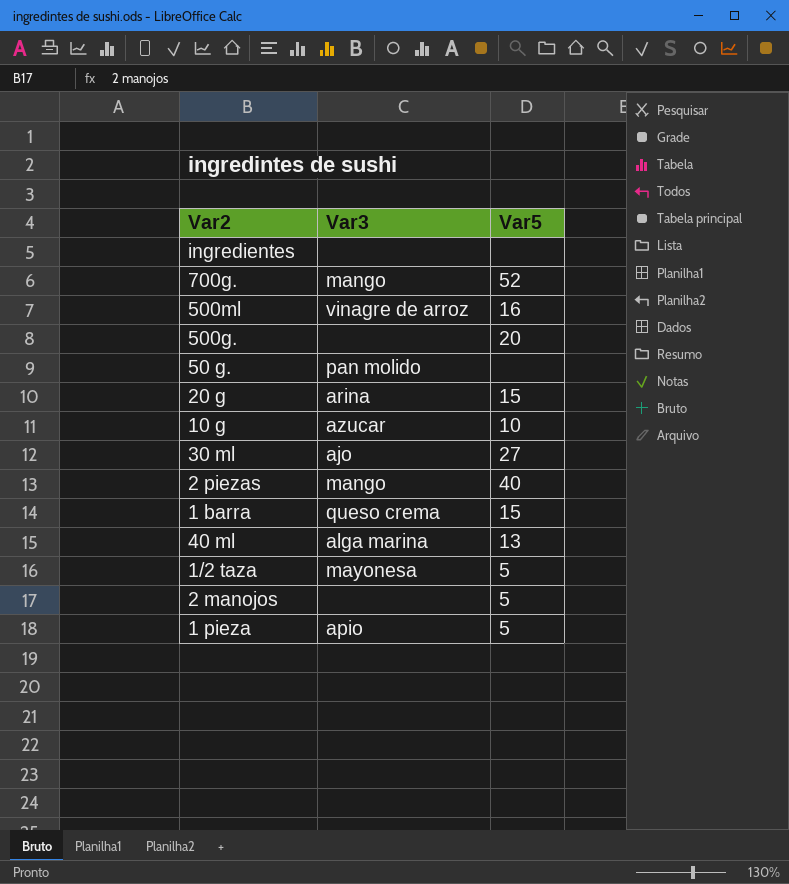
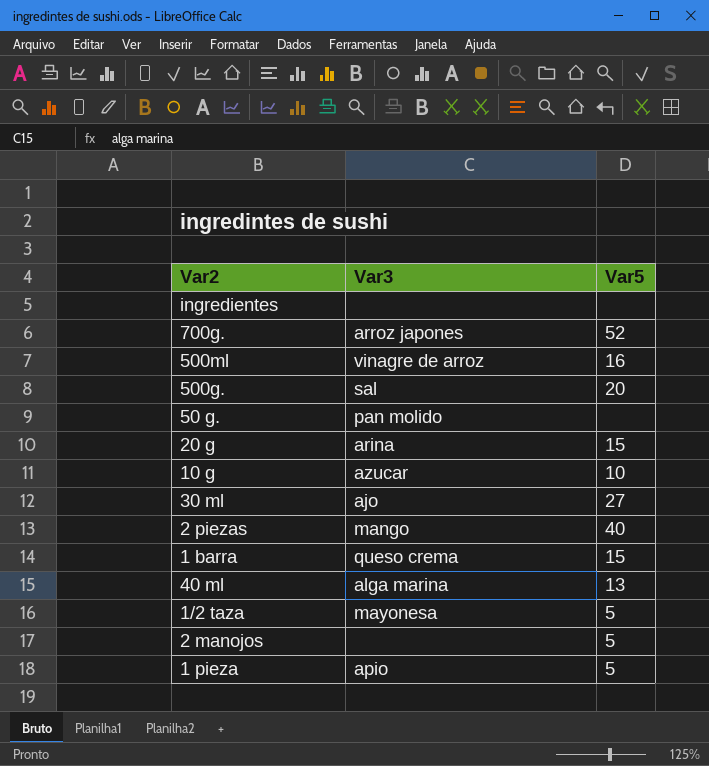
700g. | Var3: mango -> arroz japones
500g. | Var3: none -> sal

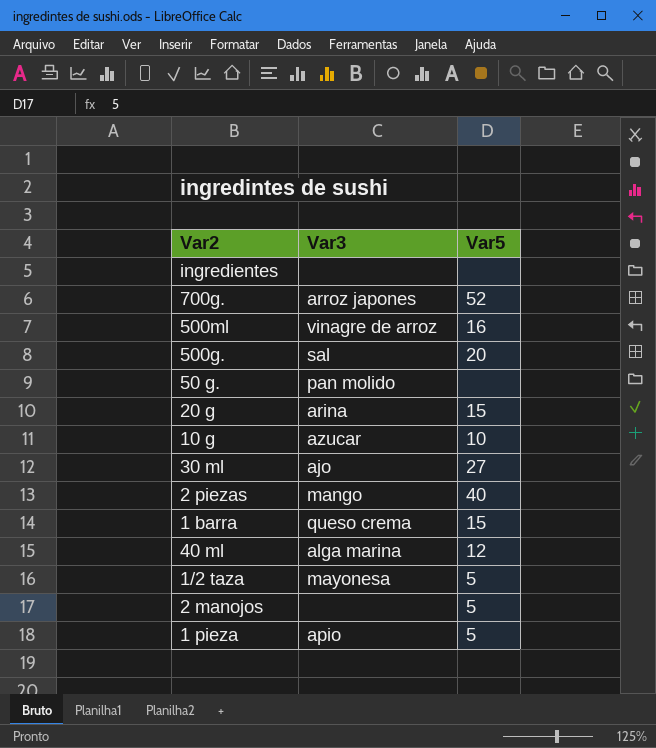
40 ml | Var5: 13 -> 12

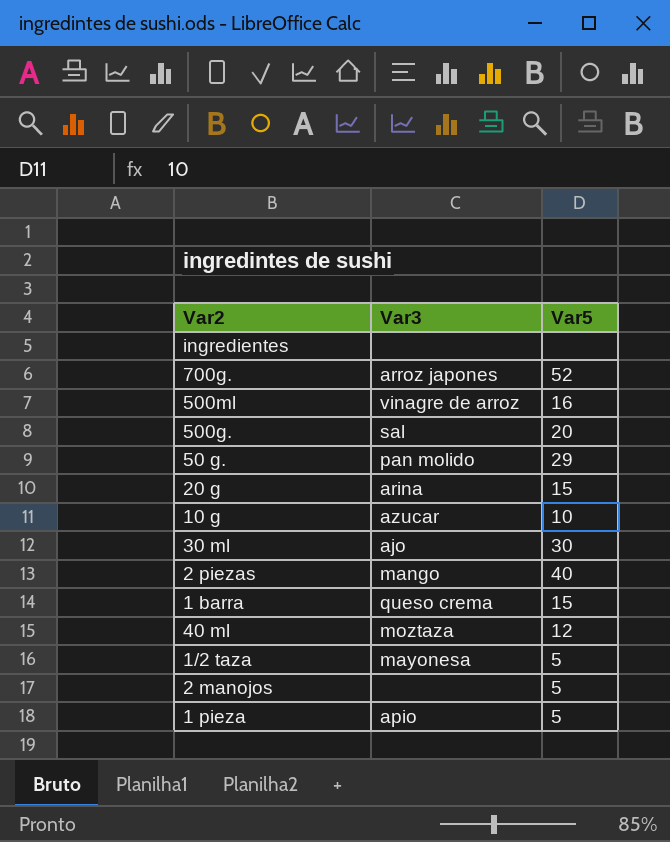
50 g. | Var5: none -> 29
30 ml | Var5: 27 -> 30
40 ml | Var3: alga marina -> moztaza

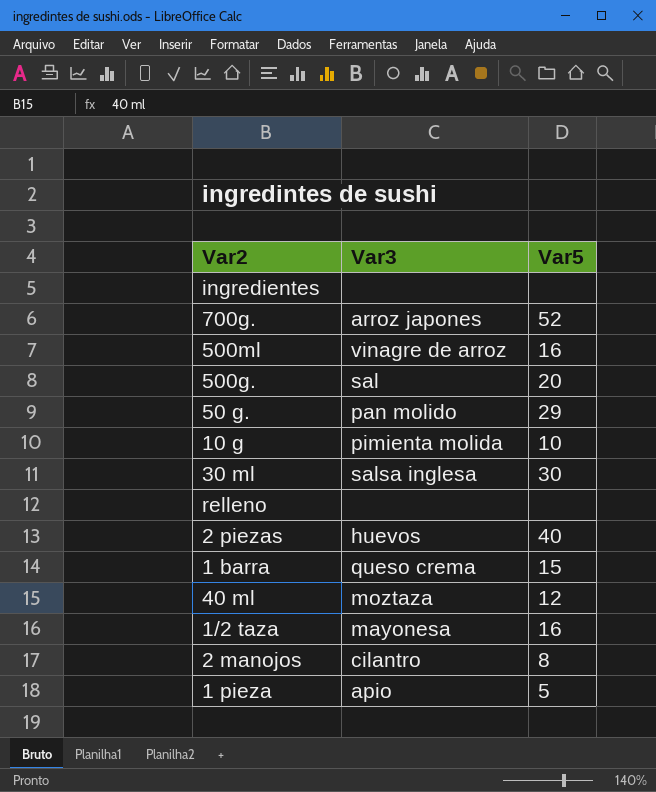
row 20 g: arina | 15 -> none
10 g | Var3: azucar -> pimienta molida
30 ml | Var3: ajo -> salsa inglesa
row relleno: none -> none | none
2 piezas | Var3: mango -> huevos
1/2 taza | Var5: 5 -> 16
2 manojos | Var3: none -> cilantro
2 manojos | Var5: 5 -> 8

